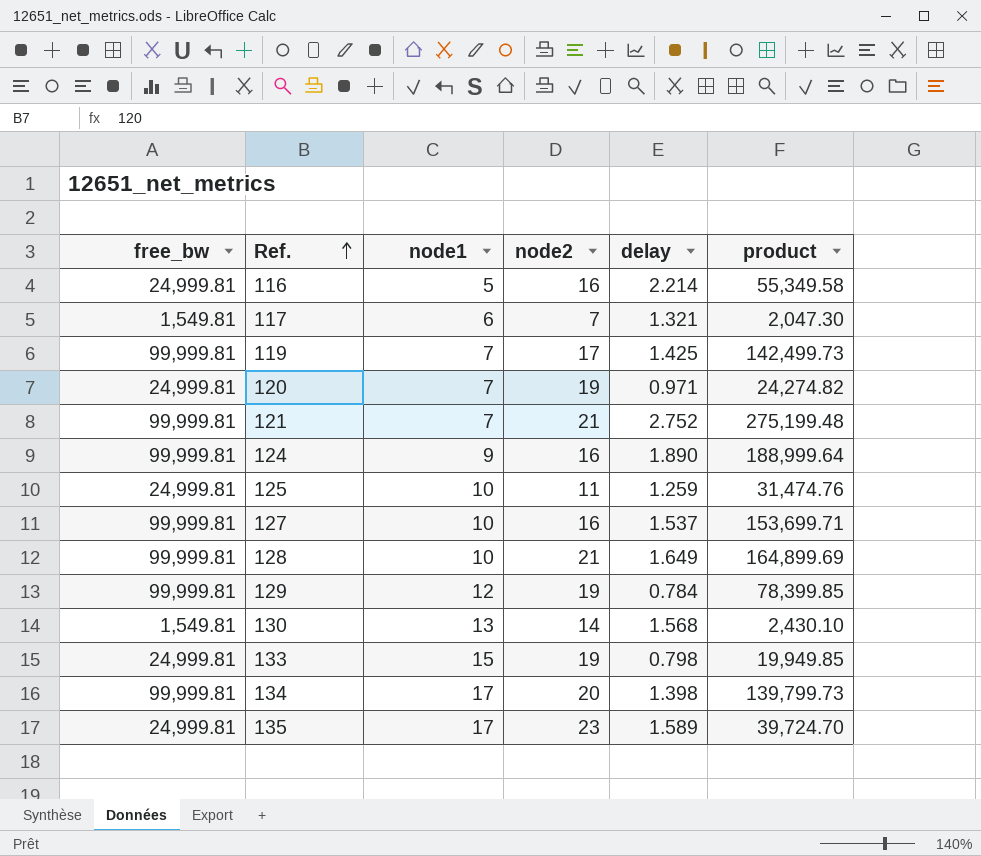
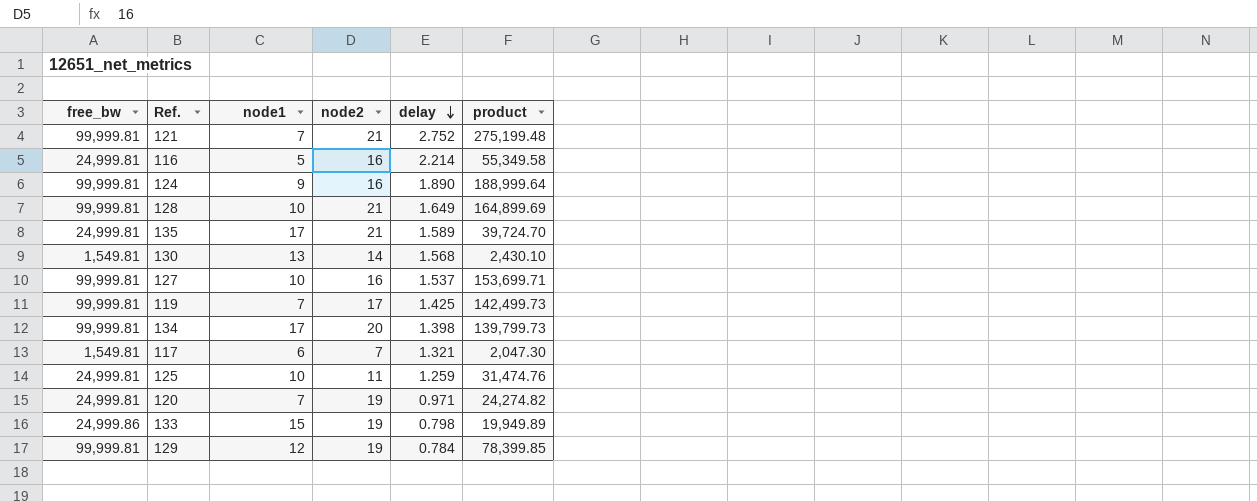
row order: Ref. ascending -> delay descending
135 | node2: 23 -> 21
133 | free_bw: 24,999.81 -> 24,999.86
133 | product: 19,949.85 -> 19,949.89

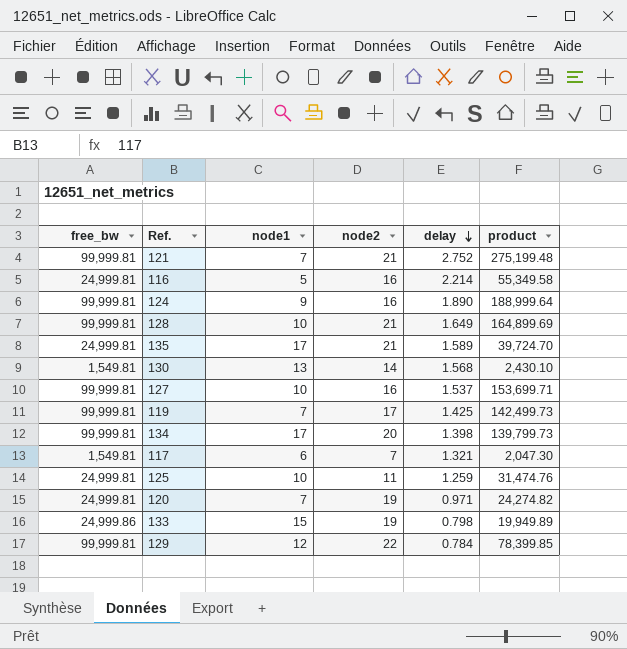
129 | node2: 19 -> 22

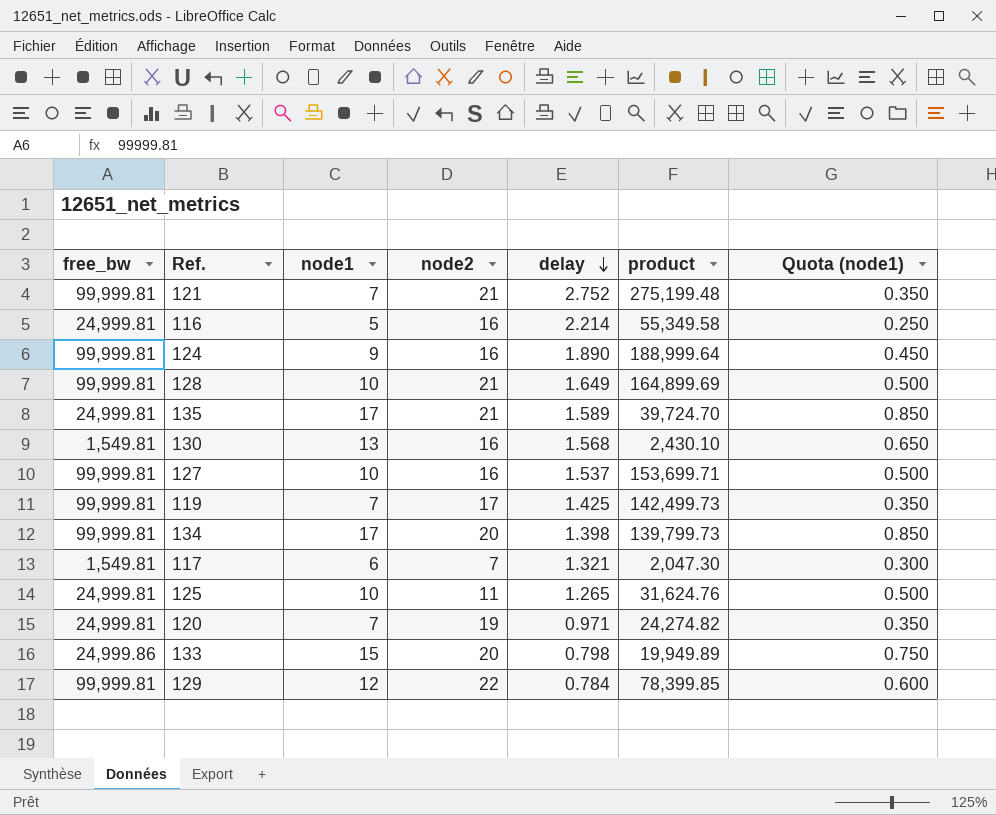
column Quota (node1) | formula: none -> [node1] * 0.05
130 | node2: 14 -> 16
125 | delay: 1.259 -> 1.265
125 | product: 31,474.76 -> 31,624.76
133 | node2: 19 -> 20

